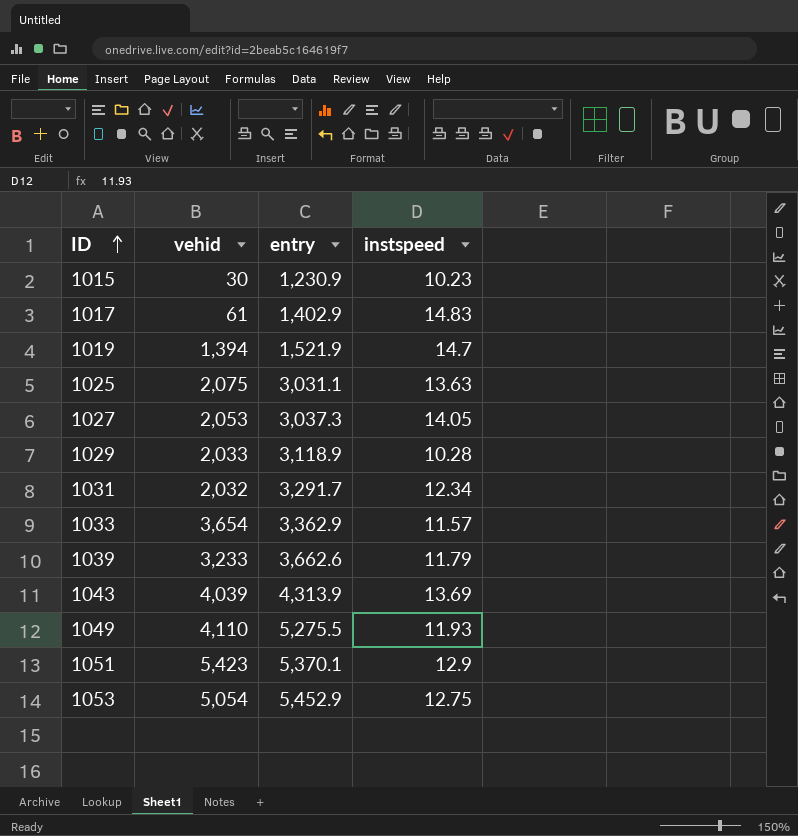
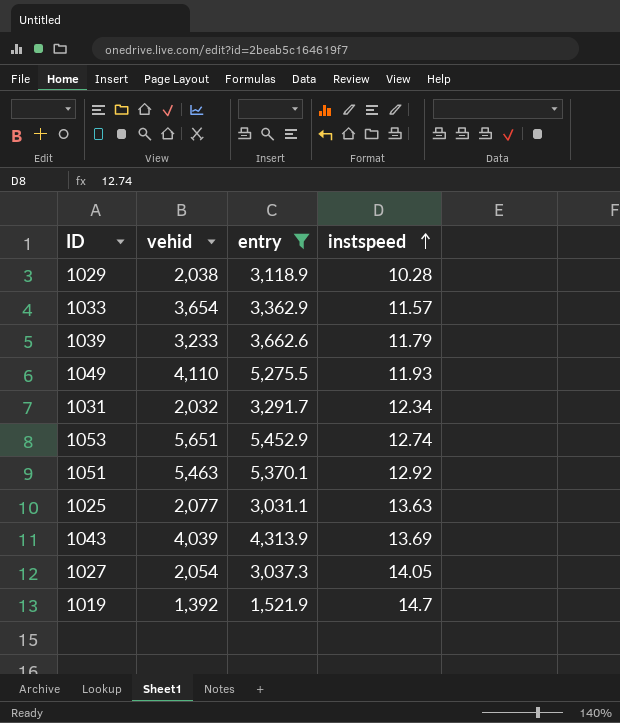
filter: none -> entry >= 1,521.9
row order: ID ascending -> instspeed ascending
1029 | vehid: 2,033 -> 2,038
1053 | vehid: 5,054 -> 5,651
1053 | instspeed: 12.75 -> 12.74
1051 | vehid: 5,423 -> 5,463
1051 | instspeed: 12.9 -> 12.92
1025 | vehid: 2,075 -> 2,077
1027 | vehid: 2,053 -> 2,054
1019 | vehid: 1,394 -> 1,392

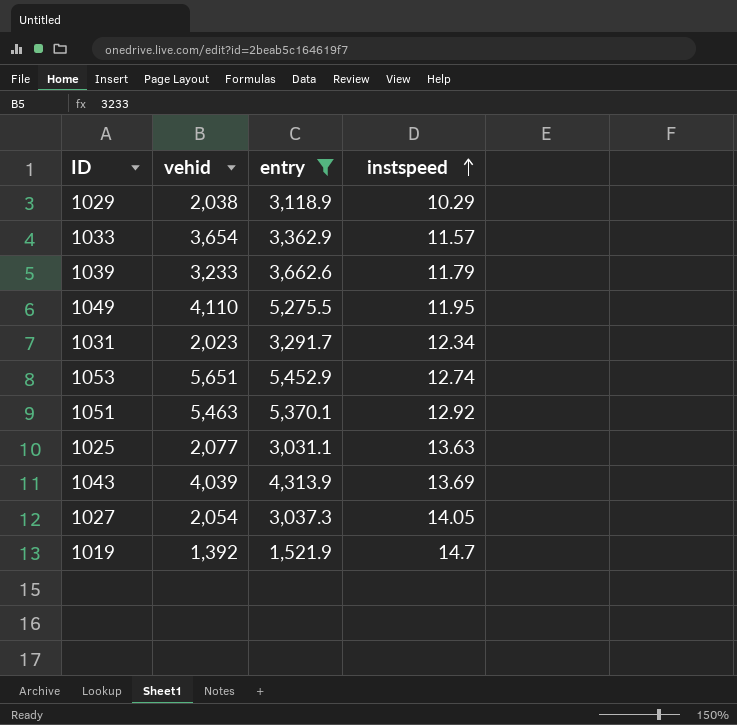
1029 | instspeed: 10.28 -> 10.29
1049 | instspeed: 11.93 -> 11.95
1031 | vehid: 2,032 -> 2,023

